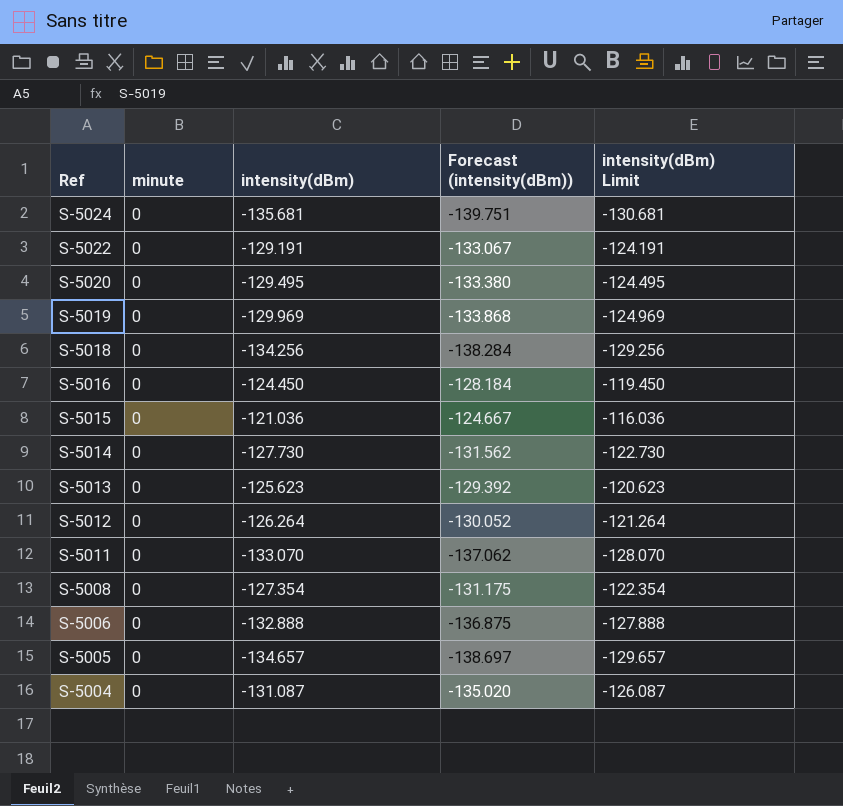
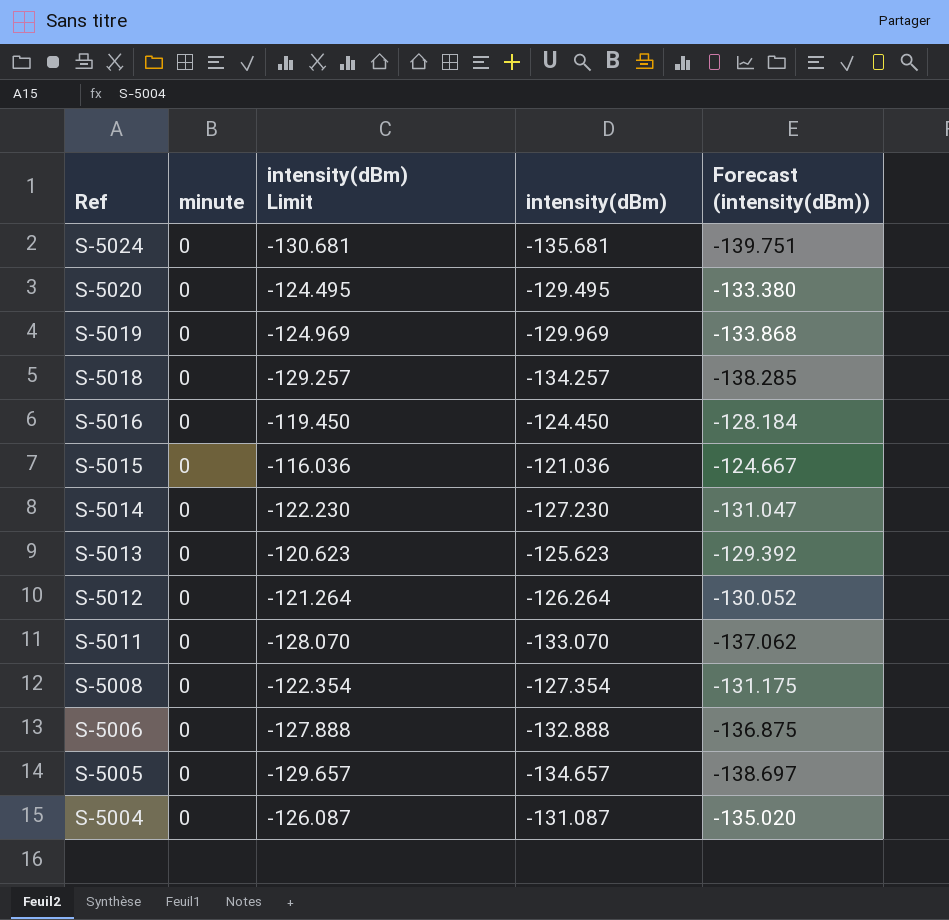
column intensity(dBm) Limit | position: 5 -> 3
row S-5022: 0 | -129.191 | -133.067 | -124.191 -> none
S-5018 | intensity(dBm) Limit: -129.256 -> -129.257
S-5018 | intensity(dBm): -134.256 -> -134.257
S-5018 | Forecast (intensity(dBm)): -138.284 -> -138.285
S-5014 | intensity(dBm) Limit: -122.730 -> -122.230
S-5014 | intensity(dBm): -127.730 -> -127.230
S-5014 | Forecast (intensity(dBm)): -131.562 -> -131.047

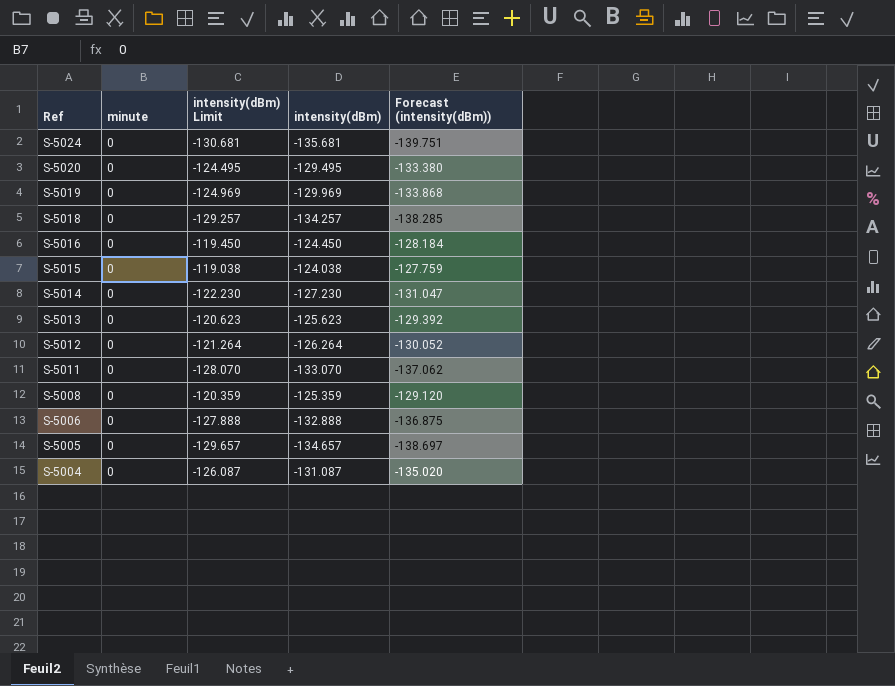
S-5015 | intensity(dBm) Limit: -116.036 -> -119.038
S-5015 | intensity(dBm): -121.036 -> -124.038
S-5015 | Forecast (intensity(dBm)): -124.667 -> -127.759
S-5008 | intensity(dBm) Limit: -122.354 -> -120.359
S-5008 | intensity(dBm): -127.354 -> -125.359
S-5008 | Forecast (intensity(dBm)): -131.175 -> -129.120

